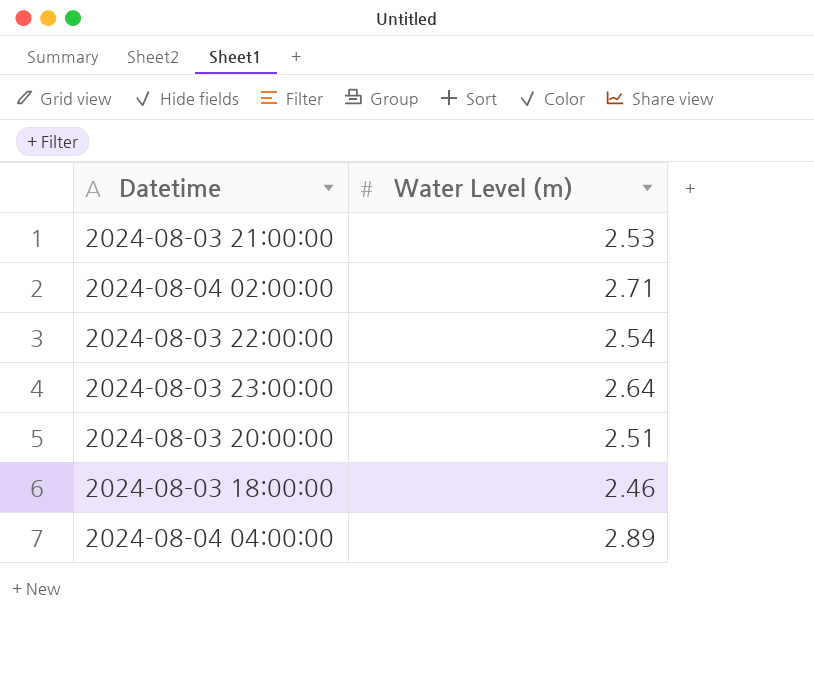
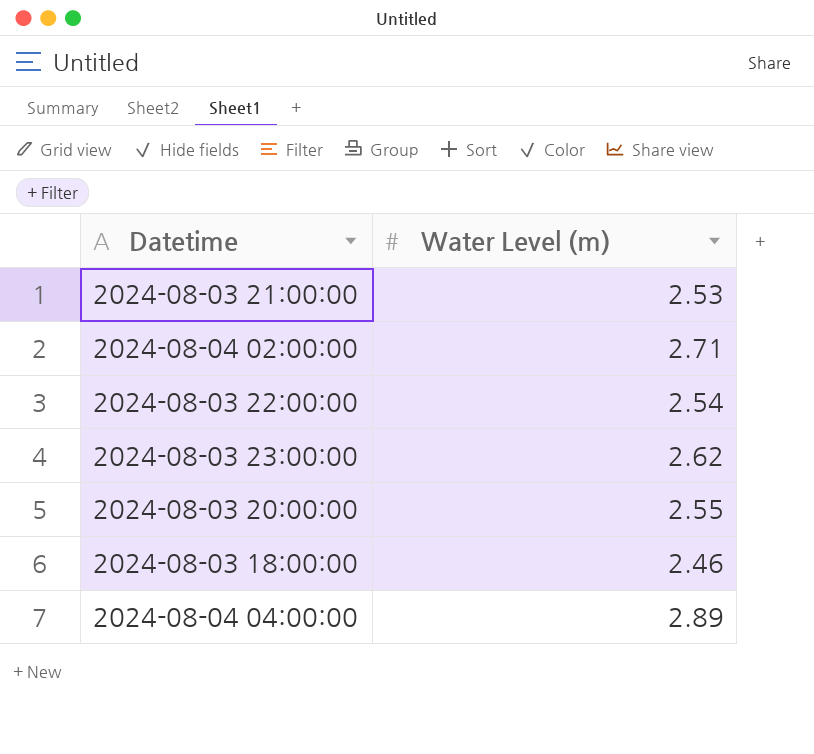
2024-08-03 23:00:00 | Water Level (m): 2.64 -> 2.62
2024-08-03 20:00:00 | Water Level (m): 2.51 -> 2.55

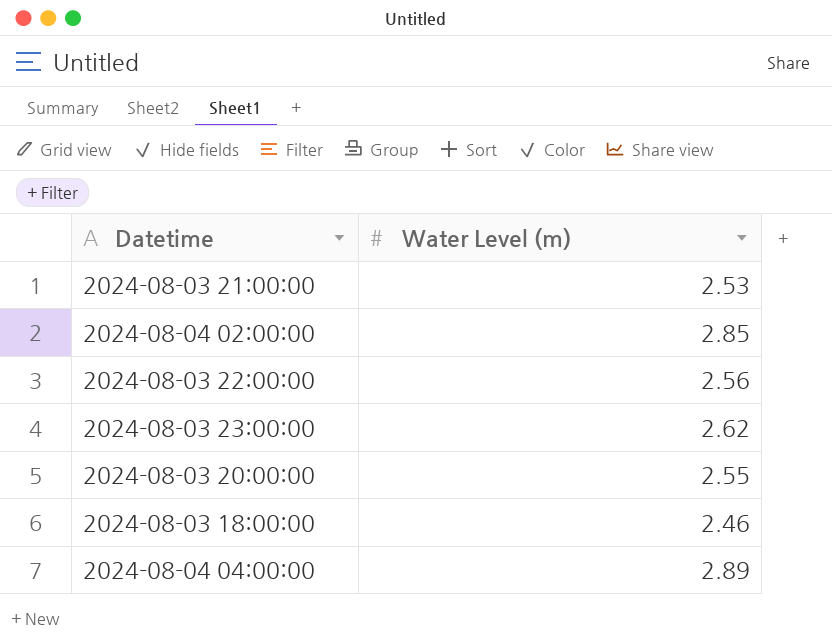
2024-08-04 02:00:00 | Water Level (m): 2.71 -> 2.85
2024-08-03 22:00:00 | Water Level (m): 2.54 -> 2.56

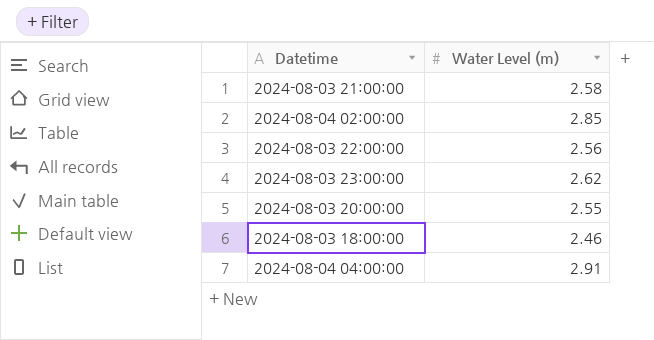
2024-08-03 21:00:00 | Water Level (m): 2.53 -> 2.58
2024-08-04 04:00:00 | Water Level (m): 2.89 -> 2.91

